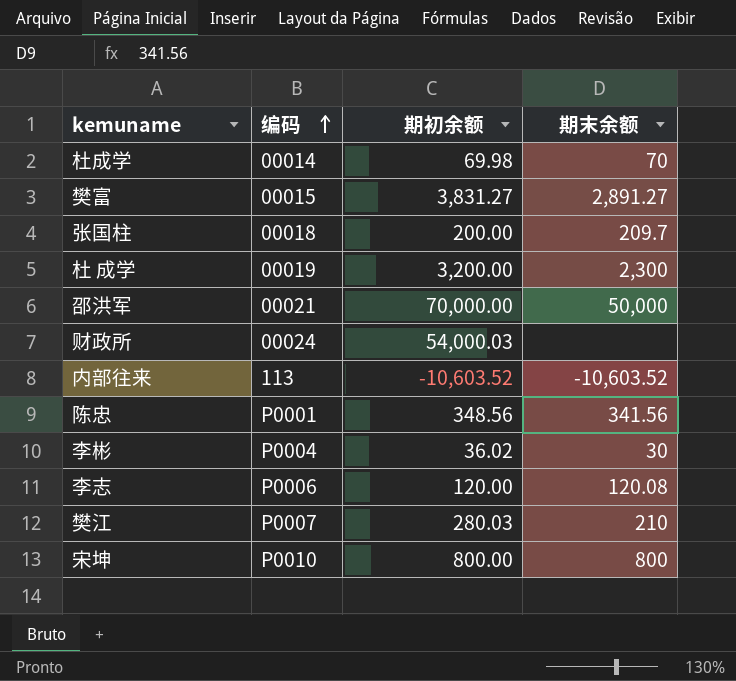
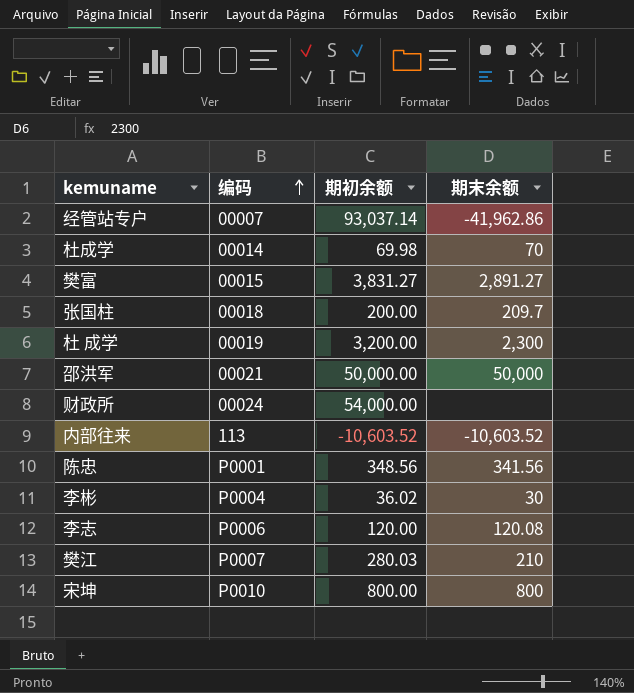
row 经管站专户: none -> 00007 | 93,037.14 | -41,962.86
邵洪军 | 期初余额: 70,000.00 -> 50,000.00
财政所 | 期初余额: 54,000.03 -> 54,000.00

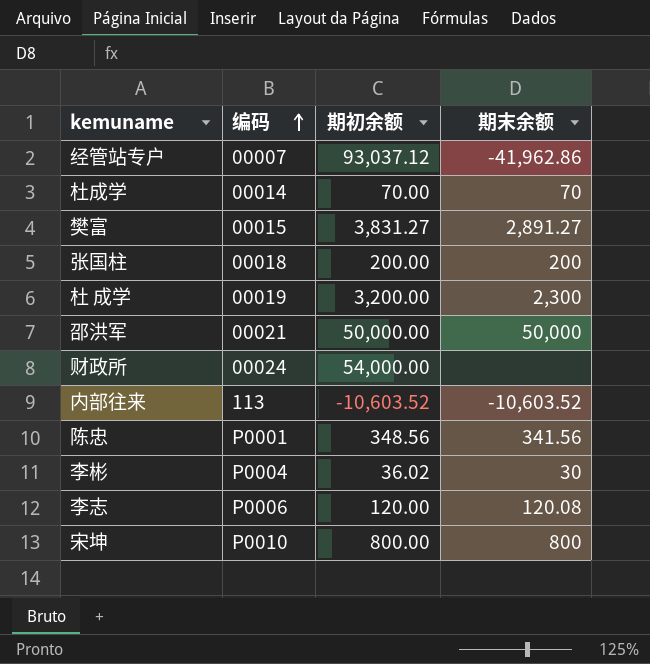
row 樊江: P0007 | 280.03 | 210 -> none
经管站专户 | 期初余额: 93,037.14 -> 93,037.12
杜成学 | 期初余额: 69.98 -> 70.00
张国柱 | 期末余额: 209.7 -> 200

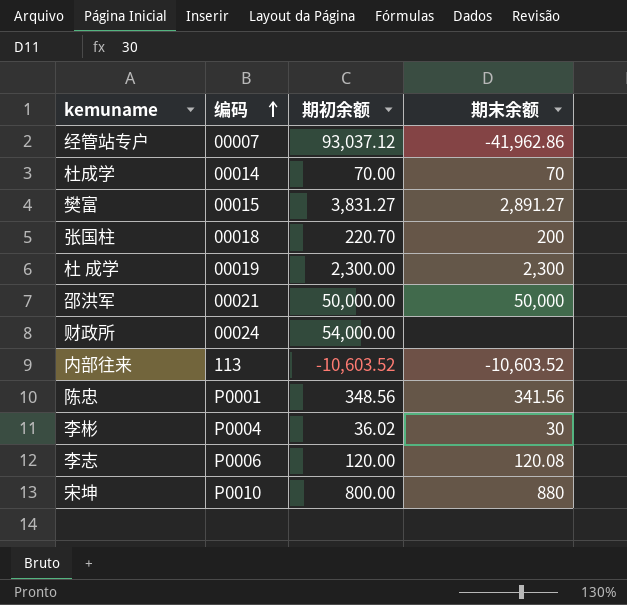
张国柱 | 期初余额: 200.00 -> 220.70
杜 成学 | 期初余额: 3,200.00 -> 2,300.00
宋坤 | 期末余额: 800 -> 880

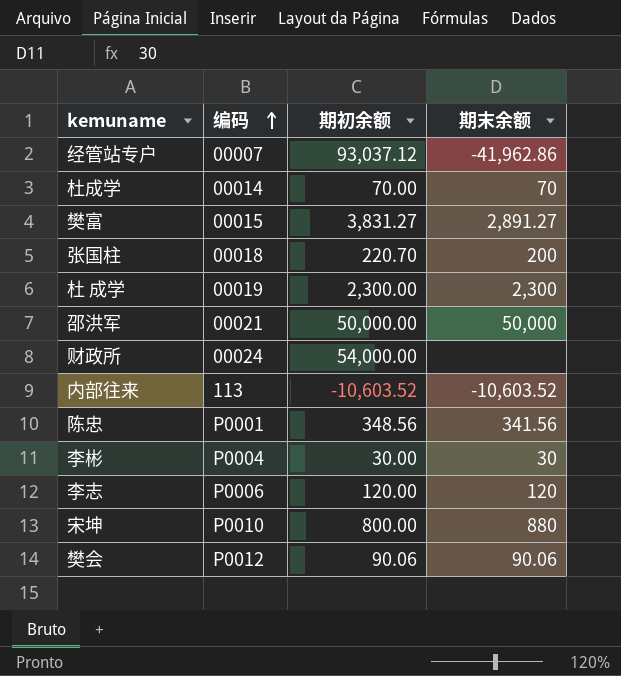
李彬 | 期初余额: 36.02 -> 30.00
李志 | 期末余额: 120.08 -> 120
row 樊会: none -> P0012 | 90.06 | 90.06

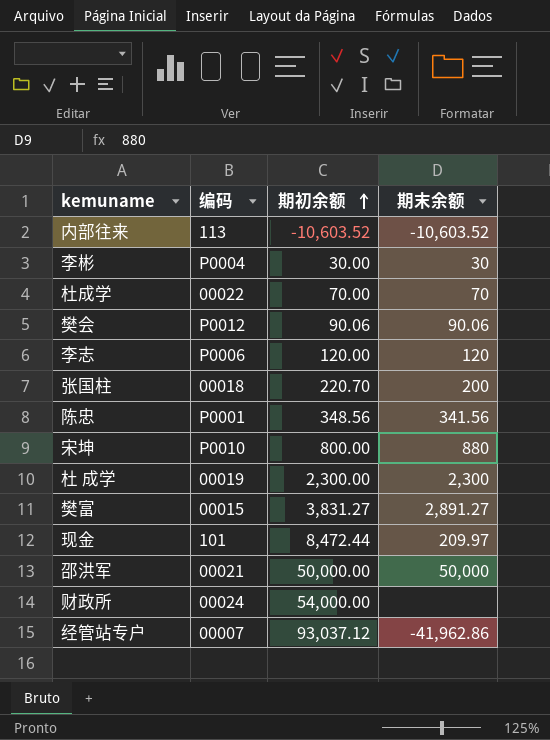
row order: 编码 ascending -> 期初余额 ascending
杜成学 | 编码: 00014 -> 00022
row 现金: none -> 101 | 8,472.44 | 209.97

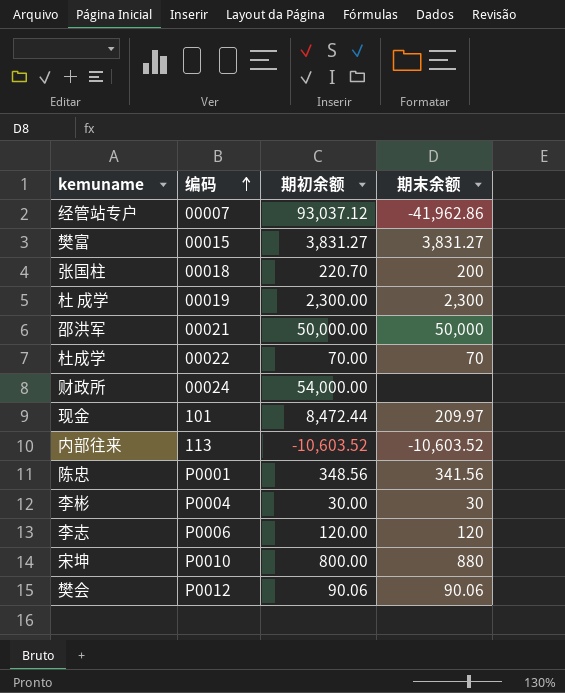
row order: 期初余额 ascending -> 编码 ascending
樊富 | 期末余额: 2,891.27 -> 3,831.27

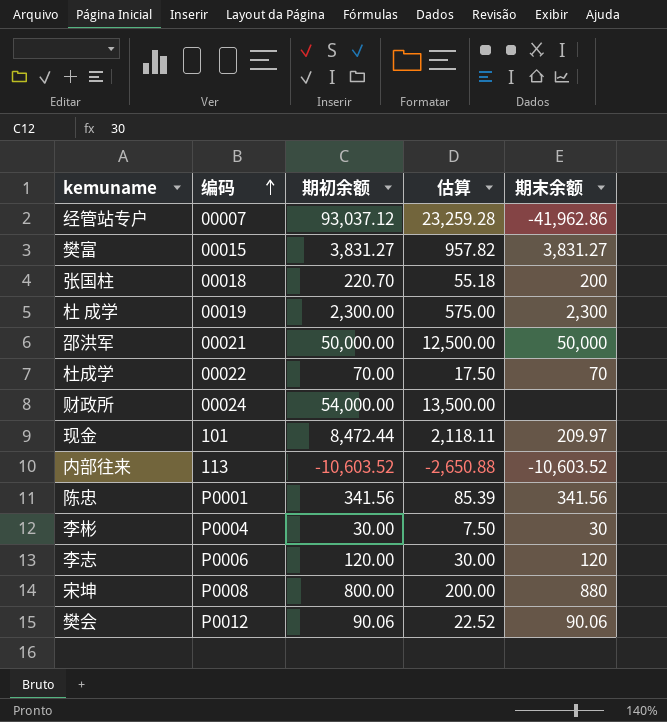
column 估算 | formula: none -> [期初余额] * 0.25
陈忠 | 期初余额: 348.56 -> 341.56
宋坤 | 编码: P0010 -> P0008

